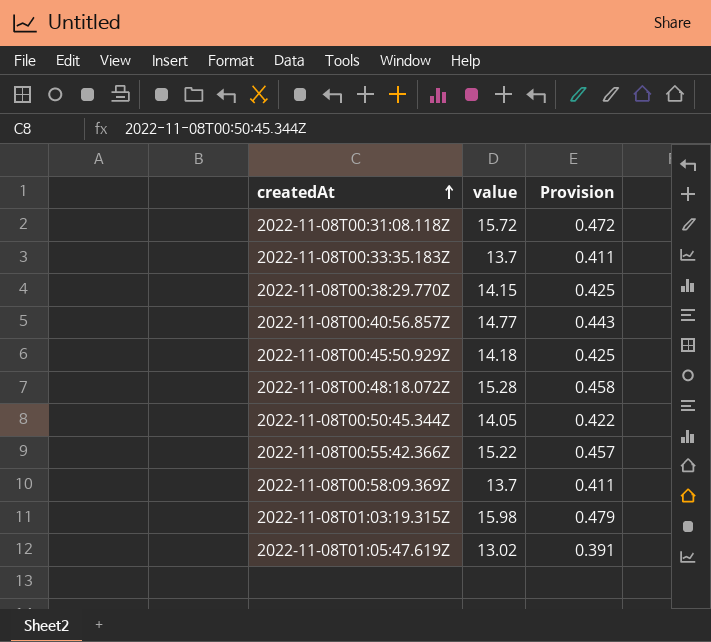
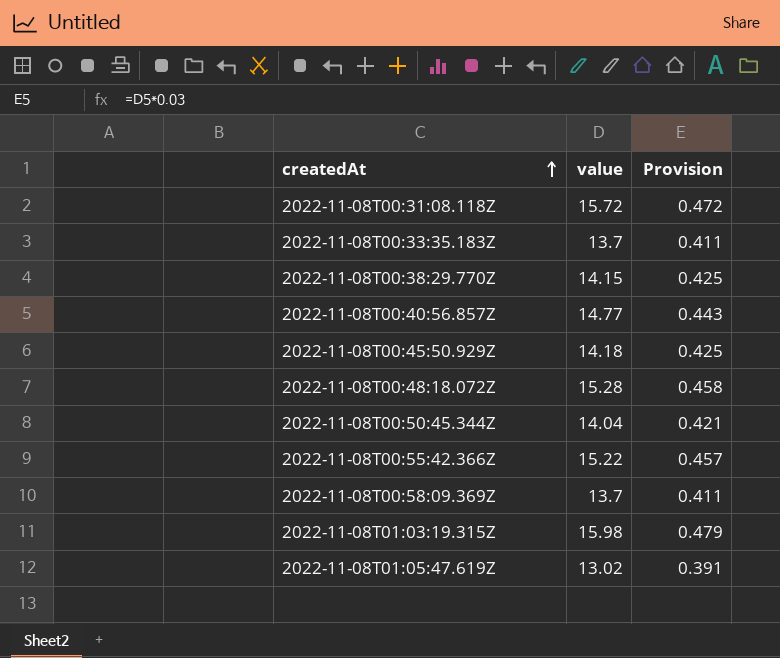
2022-11-08T00:50:45.344Z | value: 14.05 -> 14.04
2022-11-08T00:50:45.344Z | Provision: 0.422 -> 0.421

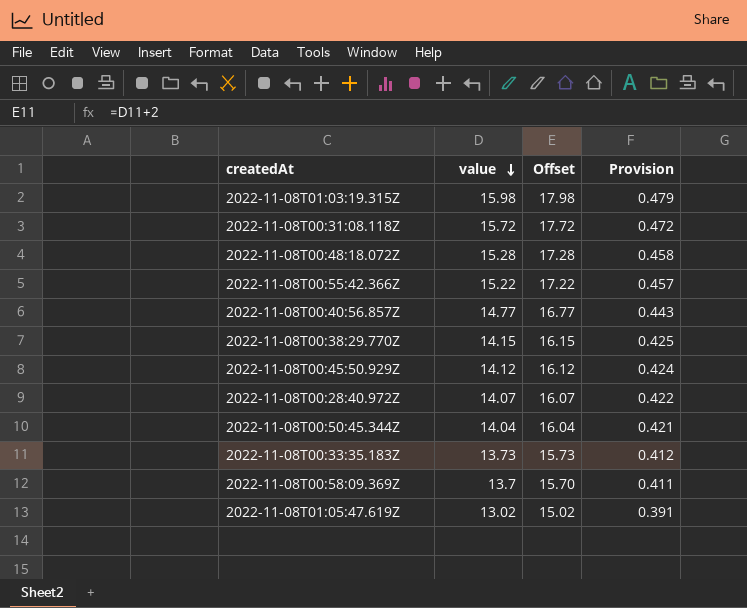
row order: createdAt ascending -> value descending
column Offset | formula: none -> [value] + 2
2022-11-08T00:45:50.929Z | value: 14.18 -> 14.12
2022-11-08T00:45:50.929Z | Provision: 0.425 -> 0.424
row 2022-11-08T00:28:40.972Z: none -> 14.07 | 16.07 | 0.422
2022-11-08T00:33:35.183Z | value: 13.7 -> 13.73
2022-11-08T00:33:35.183Z | Provision: 0.411 -> 0.412

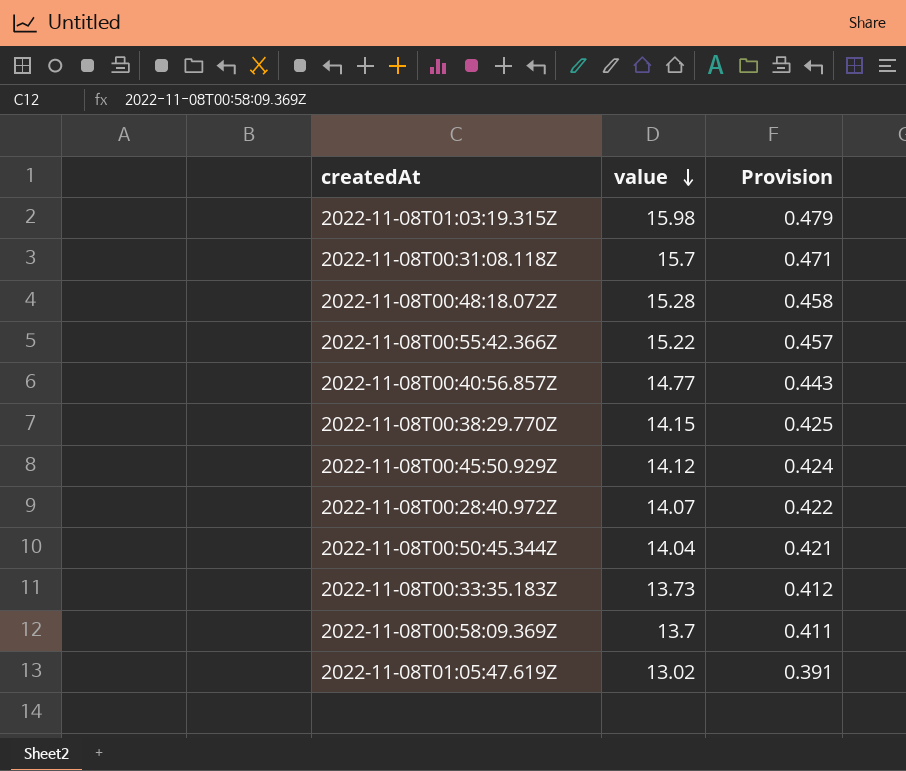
column Offset | formula: [value] + 2 -> none
2022-11-08T00:31:08.118Z | value: 15.72 -> 15.7
2022-11-08T00:31:08.118Z | Provision: 0.472 -> 0.471

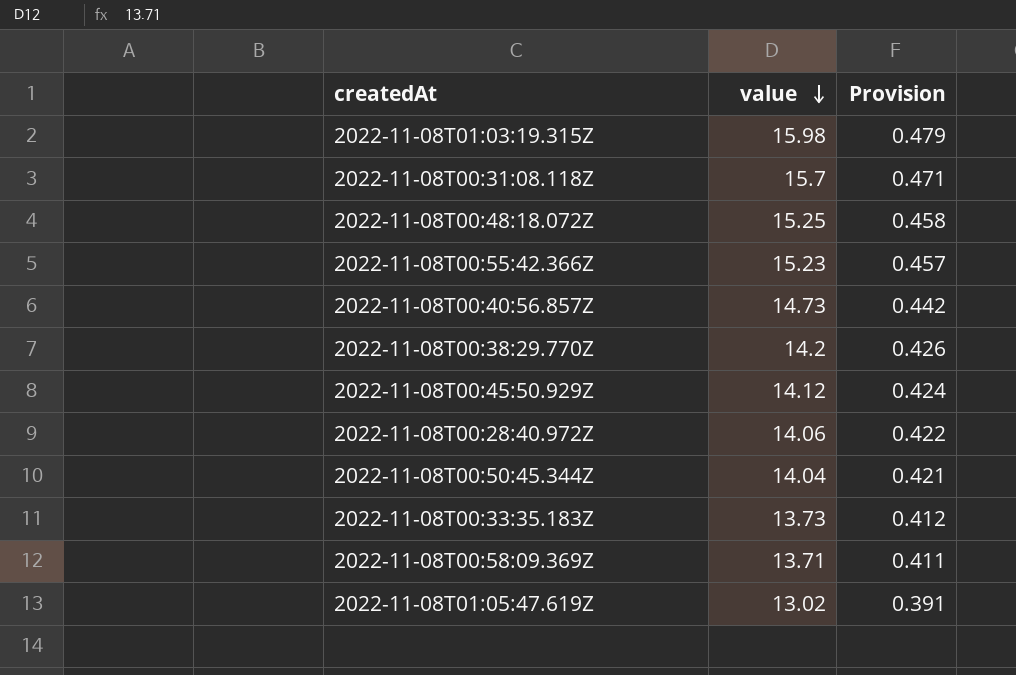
2022-11-08T00:48:18.072Z | value: 15.28 -> 15.25
2022-11-08T00:55:42.366Z | value: 15.22 -> 15.23
2022-11-08T00:40:56.857Z | value: 14.77 -> 14.73
2022-11-08T00:40:56.857Z | Provision: 0.443 -> 0.442
2022-11-08T00:38:29.770Z | value: 14.15 -> 14.2
2022-11-08T00:38:29.770Z | Provision: 0.425 -> 0.426
2022-11-08T00:28:40.972Z | value: 14.07 -> 14.06
2022-11-08T00:58:09.369Z | value: 13.7 -> 13.71

